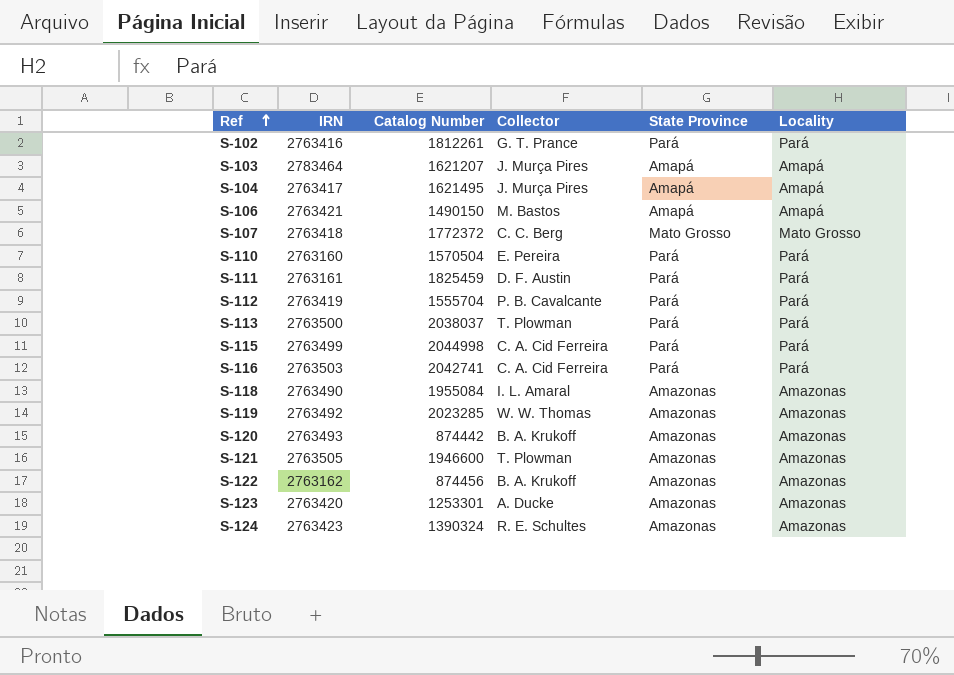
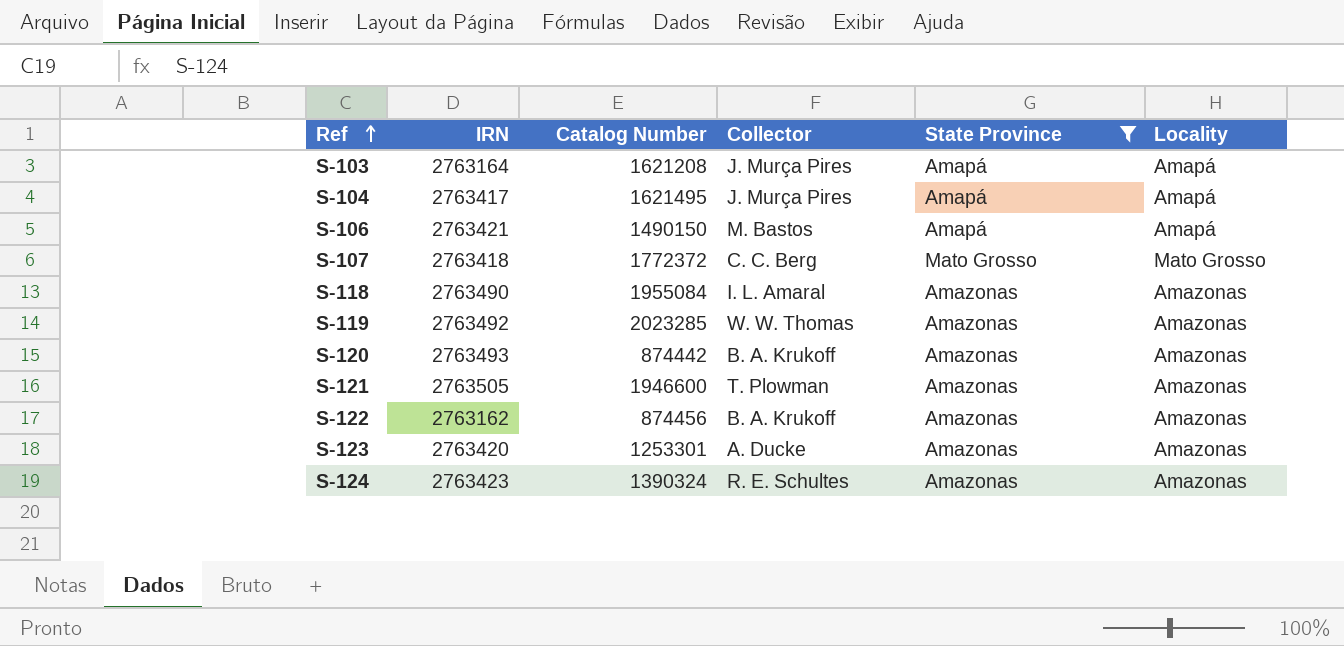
filter: none -> State Province != Pará
S-103 | IRN: 2783464 -> 2763164
S-103 | Catalog Number: 1621207 -> 1621208

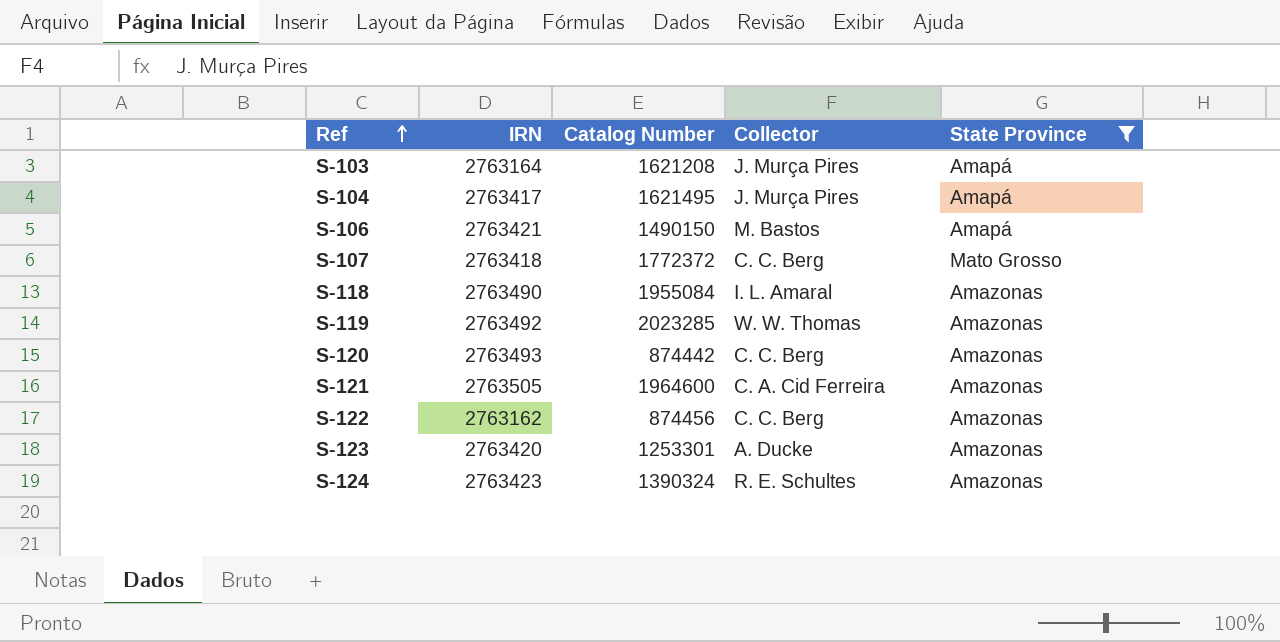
column Locality | position: 6 -> none
S-120 | Collector: B. A. Krukoff -> C. C. Berg
S-121 | Catalog Number: 1946600 -> 1964600
S-121 | Collector: T. Plowman -> C. A. Cid Ferreira
S-122 | Collector: B. A. Krukoff -> C. C. Berg

